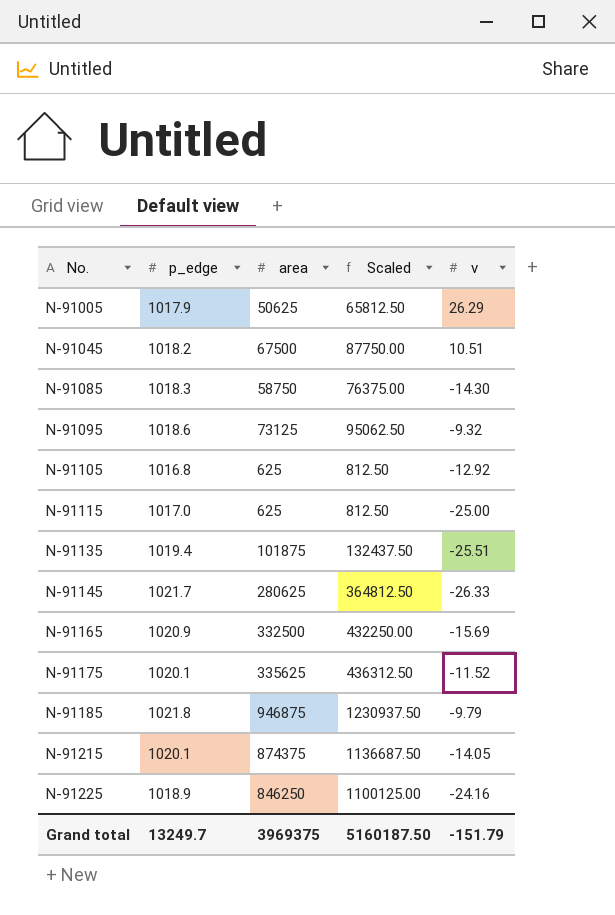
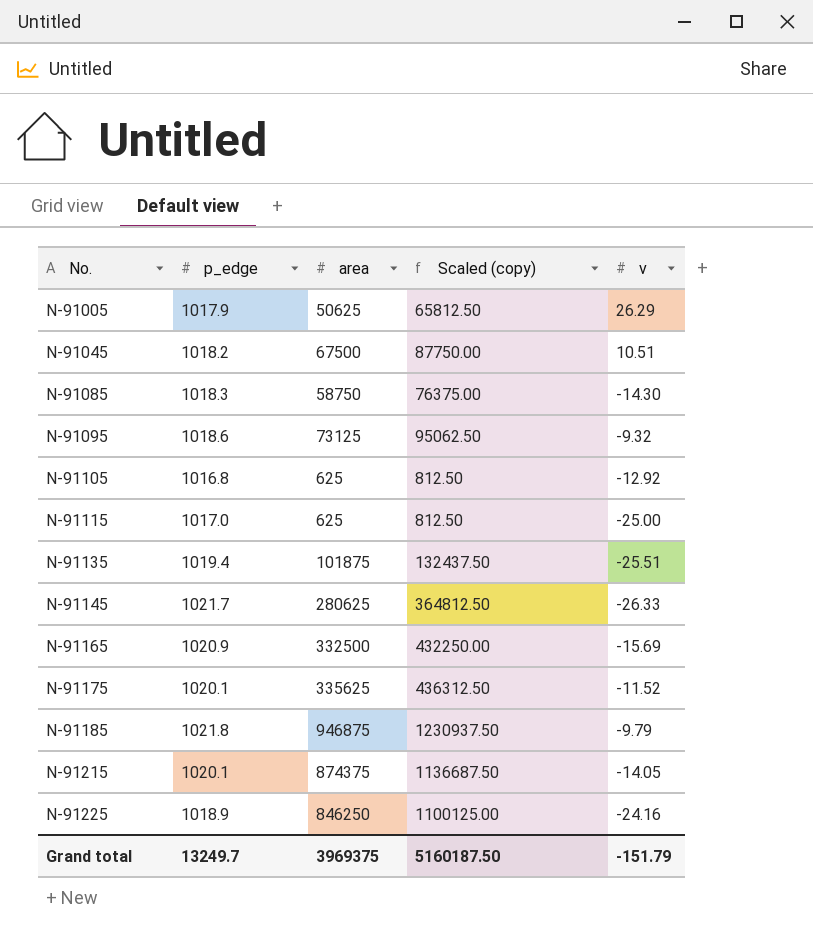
column name: Scaled -> Scaled (copy)

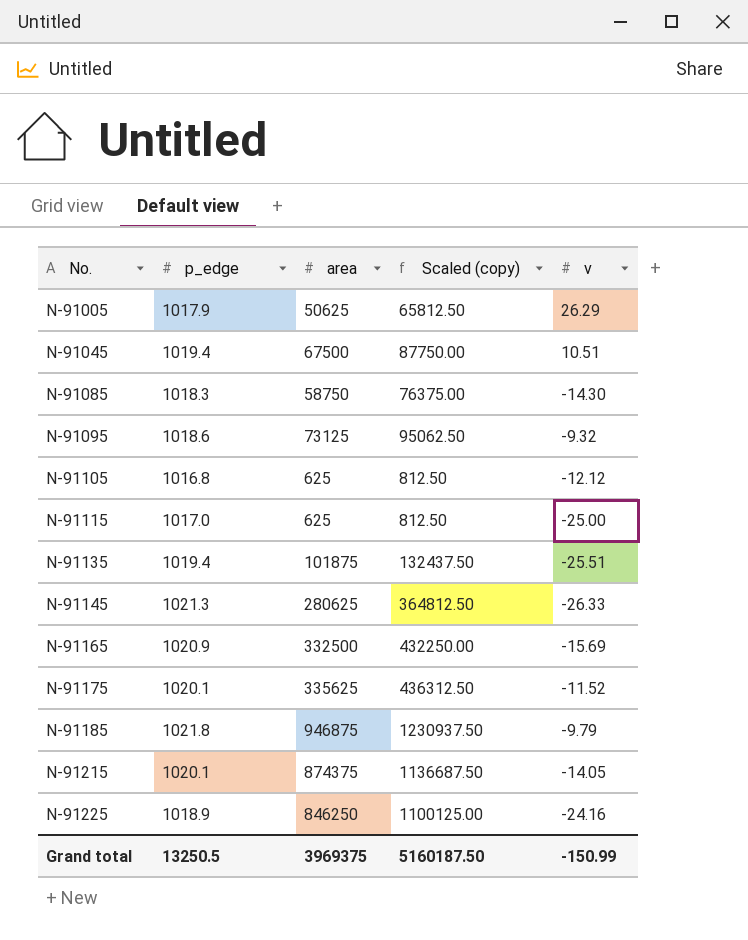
N-91045 | p_edge: 1018.2 -> 1019.4
N-91105 | v: -12.92 -> -12.12
N-91145 | p_edge: 1021.7 -> 1021.3
Grand total | p_edge: 13249.7 -> 13250.5
Grand total | v: -151.79 -> -150.99

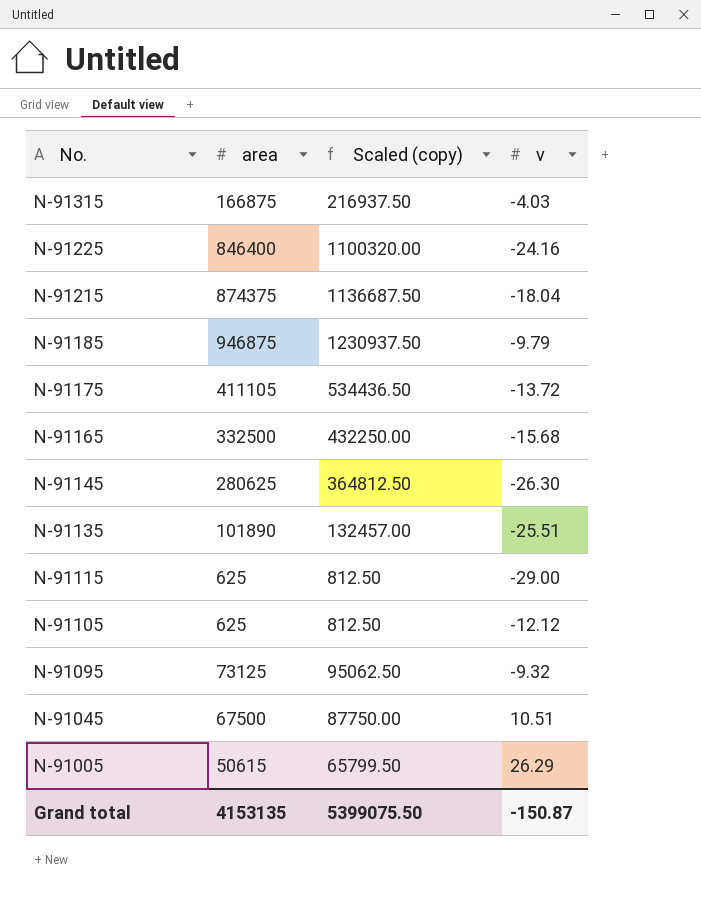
row order: No. ascending -> No. descending
column p_edge | position: 2 -> none
row N-91085: 1018.3 | 58750 | 76375.00 | -14.30 -> none
row N-91315: none -> 166875 | 216937.50 | -4.03
N-91225 | area: 846250 -> 846400
N-91225 | Scaled (copy): 1100125.00 -> 1100320.00
N-91215 | v: -14.05 -> -18.04
N-91175 | area: 335625 -> 411105
N-91175 | Scaled (copy): 436312.50 -> 534436.50
N-91175 | v: -11.52 -> -13.72
N-91165 | v: -15.69 -> -15.68
N-91145 | v: -26.33 -> -26.30
N-91135 | area: 101875 -> 101890
N-91135 | Scaled (copy): 132437.50 -> 132457.00
N-91115 | v: -25.00 -> -29.00
N-91005 | area: 50625 -> 50615
N-91005 | Scaled (copy): 65812.50 -> 65799.50
Grand total | area: 3969375 -> 4153135
Grand total | Scaled (copy): 5160187.50 -> 5399075.50
Grand total | v: -150.99 -> -150.87

